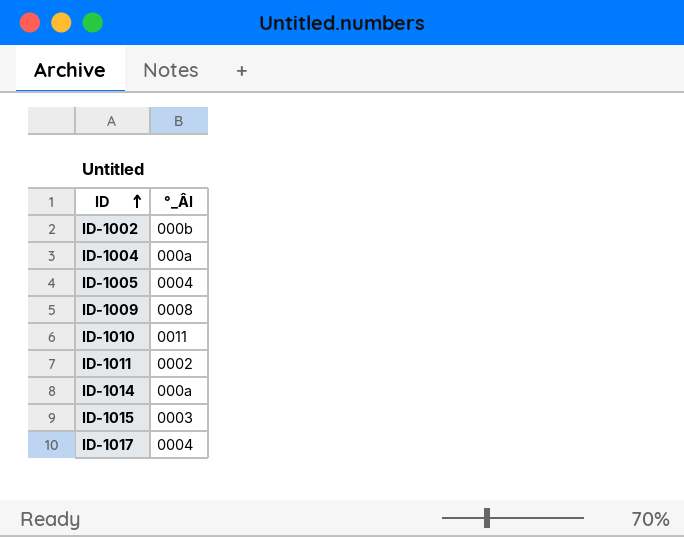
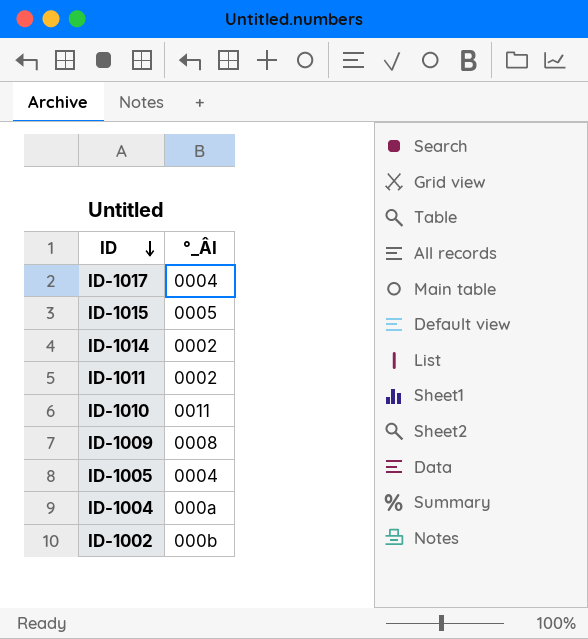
row order: ID ascending -> ID descending
ID-1015 | °_ÂI: 0003 -> 0005
ID-1014 | °_ÂI: 000a -> 0002

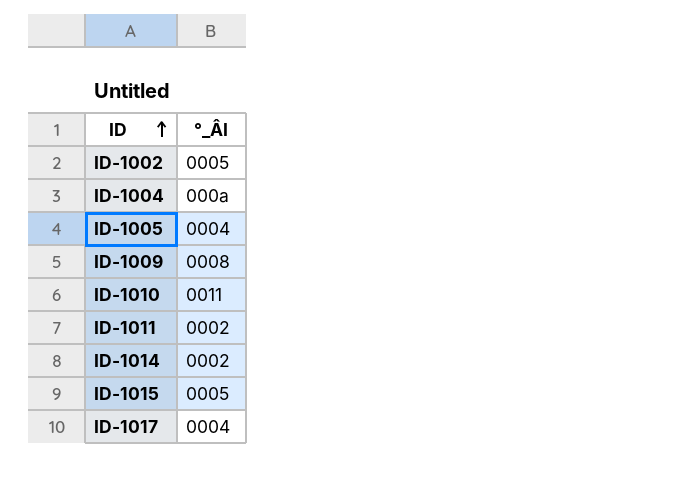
row order: ID descending -> ID ascending
ID-1002 | °_ÂI: 000b -> 0005

